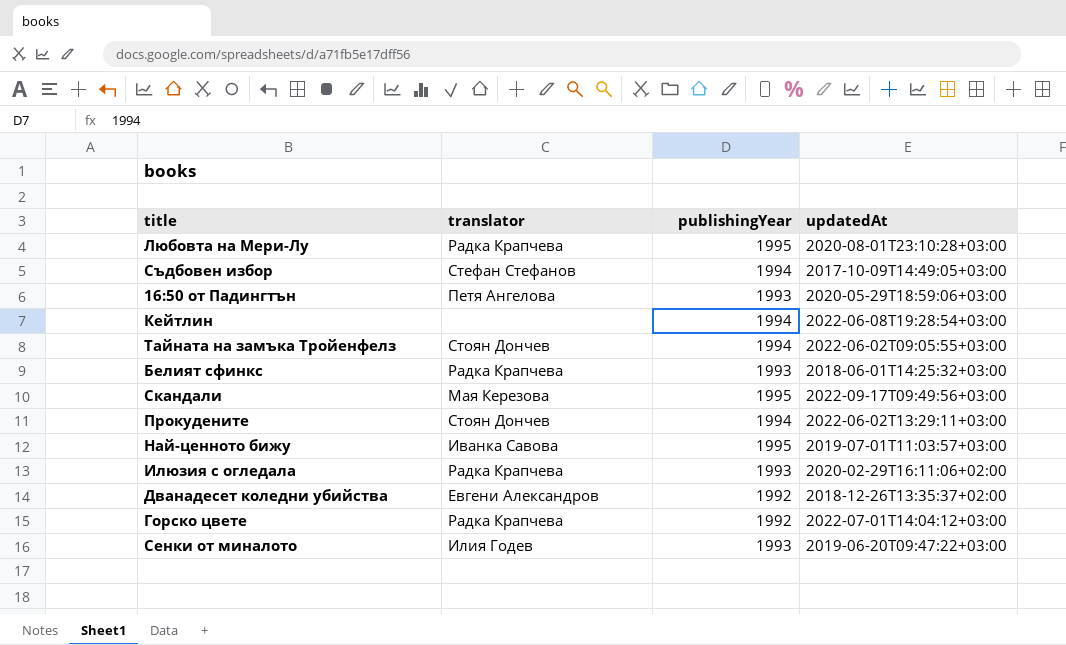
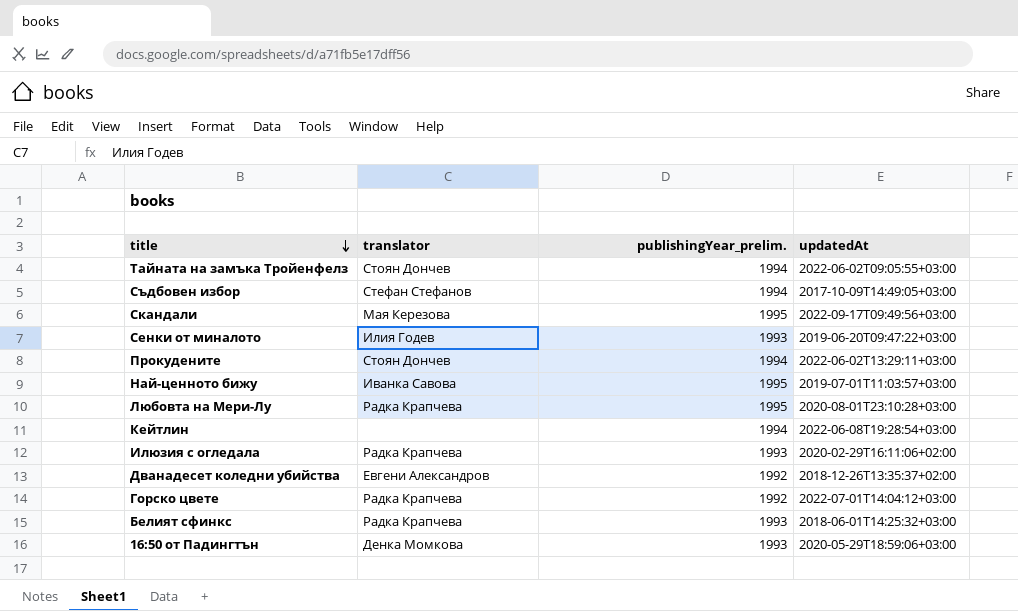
row order: none -> title descending
column name: publishingYear -> publishingYear_prelim.
16:50 от Падингтън | translator: Петя Ангелова -> Денка Момкова

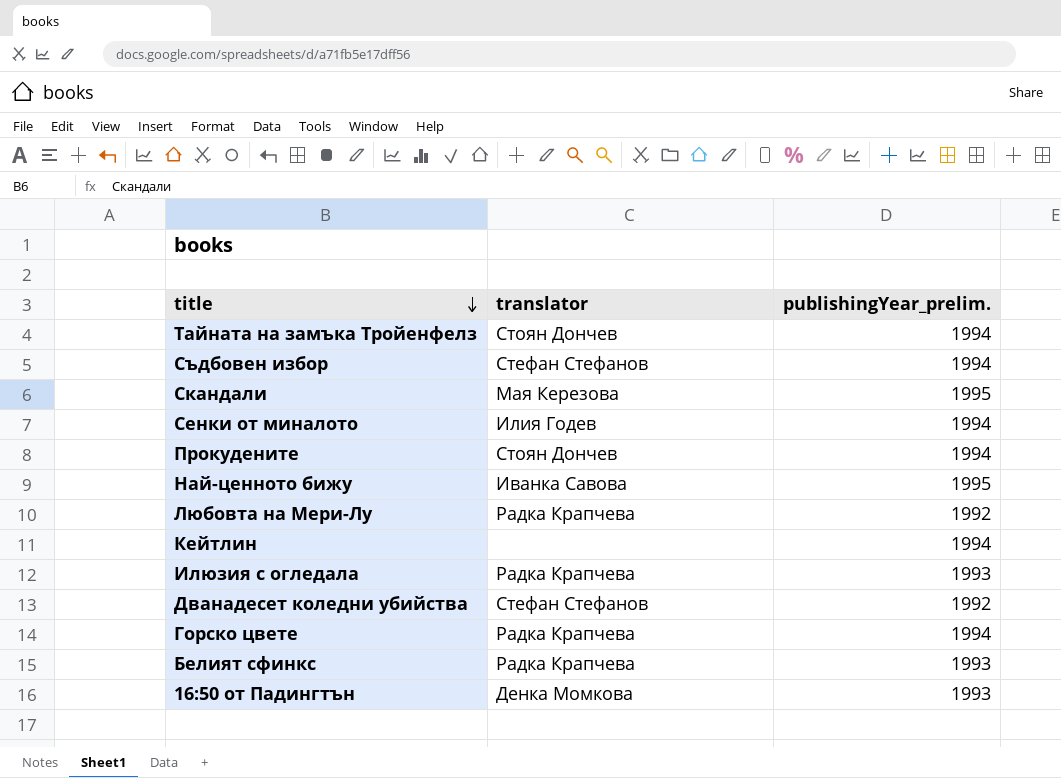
column updatedAt | position: 4 -> none
Сенки от миналото | publishingYear_prelim.: 1993 -> 1994
Любовта на Мери-Лу | publishingYear_prelim.: 1995 -> 1992
Дванадесет коледни убийства | translator: Евгени Александров -> Стефан Стефанов
Горско цвете | publishingYear_prelim.: 1992 -> 1994

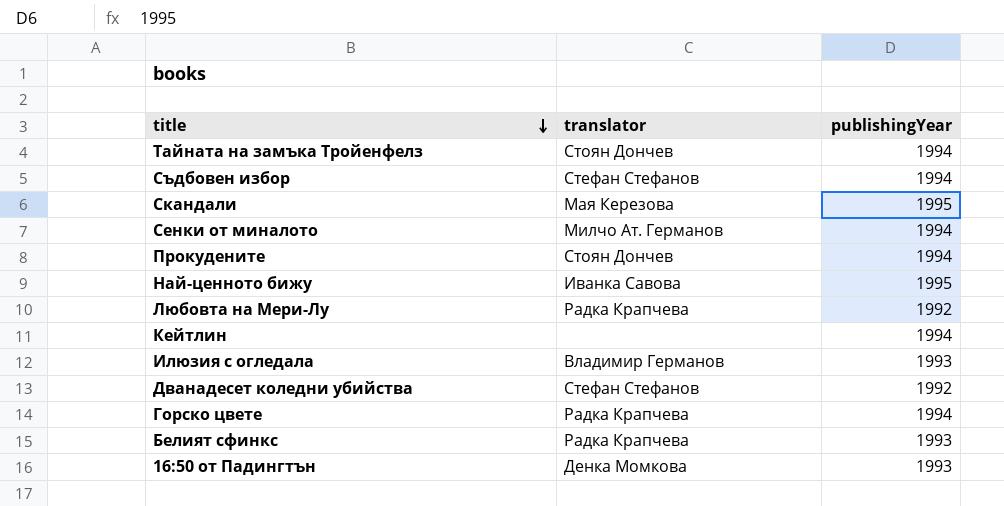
column name: publishingYear_prelim. -> publishingYear
Сенки от миналото | translator: Илия Годев -> Милчо Ат. Германов
Илюзия с огледала | translator: Радка Крапчева -> Владимир Германов

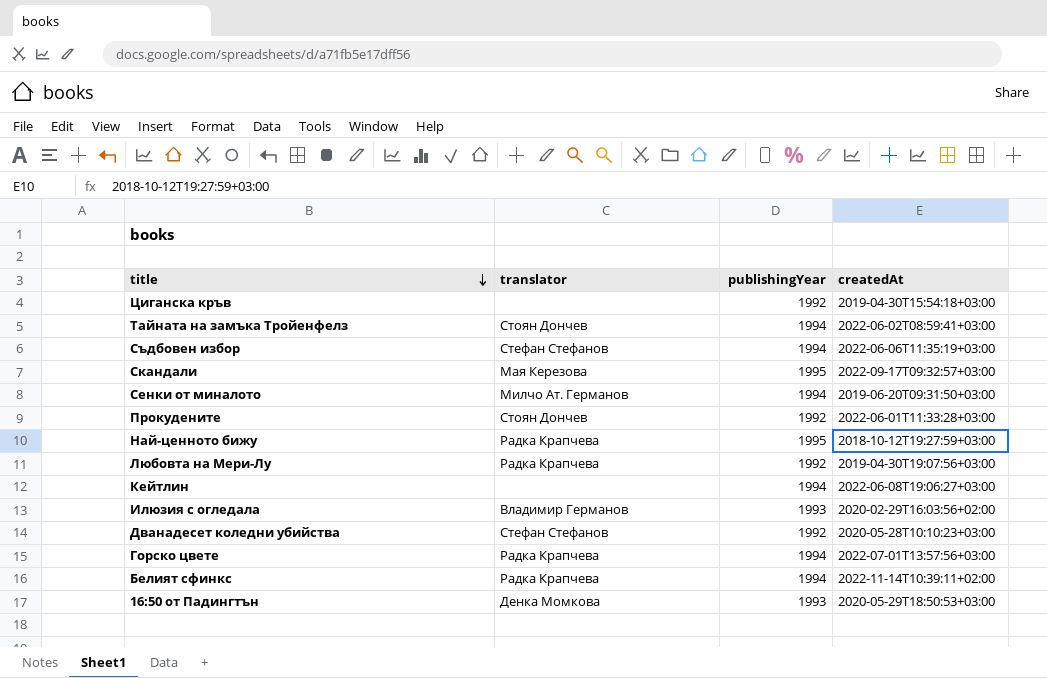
column createdAt | position: none -> 4
row Циганска кръв: none -> none | 1992 | 2019-04-30T15:54:18+03:00
Прокудените | publishingYear: 1994 -> 1992
Най-ценното бижу | translator: Иванка Савова -> Радка Крапчева
Белият сфинкс | publishingYear: 1993 -> 1994

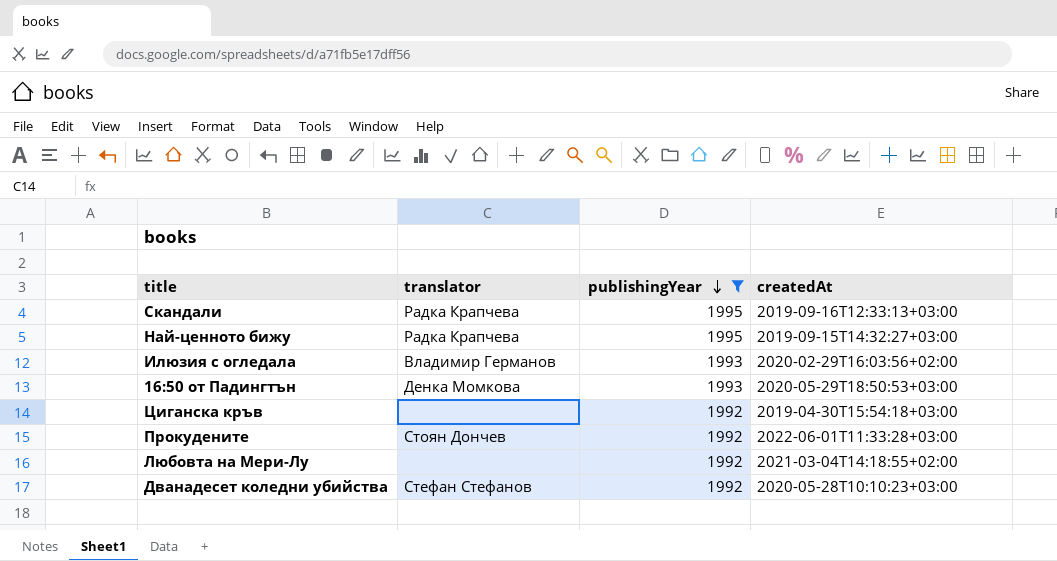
filter: none -> publishingYear != 1994
row order: title descending -> publishingYear descending
Скандали | translator: Мая Керезова -> Радка Крапчева
Скандали | createdAt: 2022-09-17T09:32:57+03:00 -> 2019-09-16T12:33:13+03:00
Най-ценното бижу | createdAt: 2018-10-12T19:27:59+03:00 -> 2019-09-15T14:32:27+03:00
Любовта на Мери-Лу | translator: Радка Крапчева -> none
Любовта на Мери-Лу | createdAt: 2019-04-30T19:07:56+03:00 -> 2021-03-04T14:18:55+02:00

